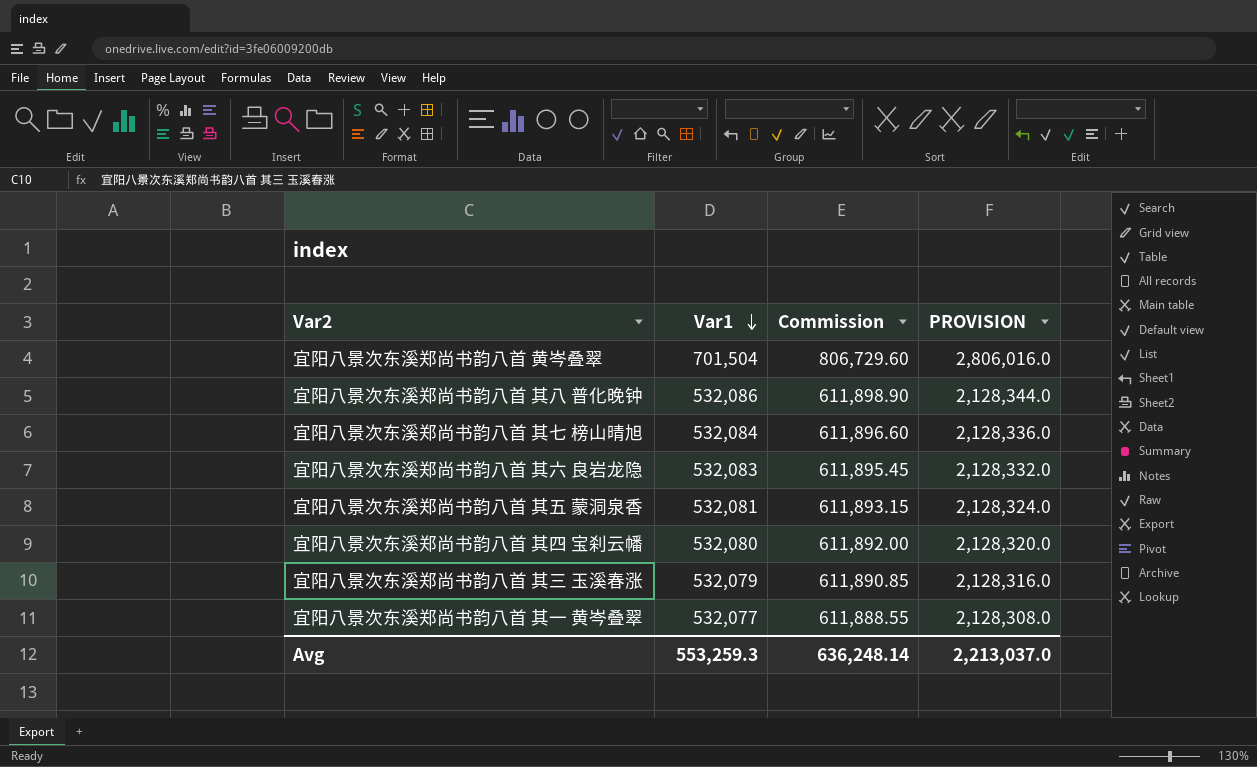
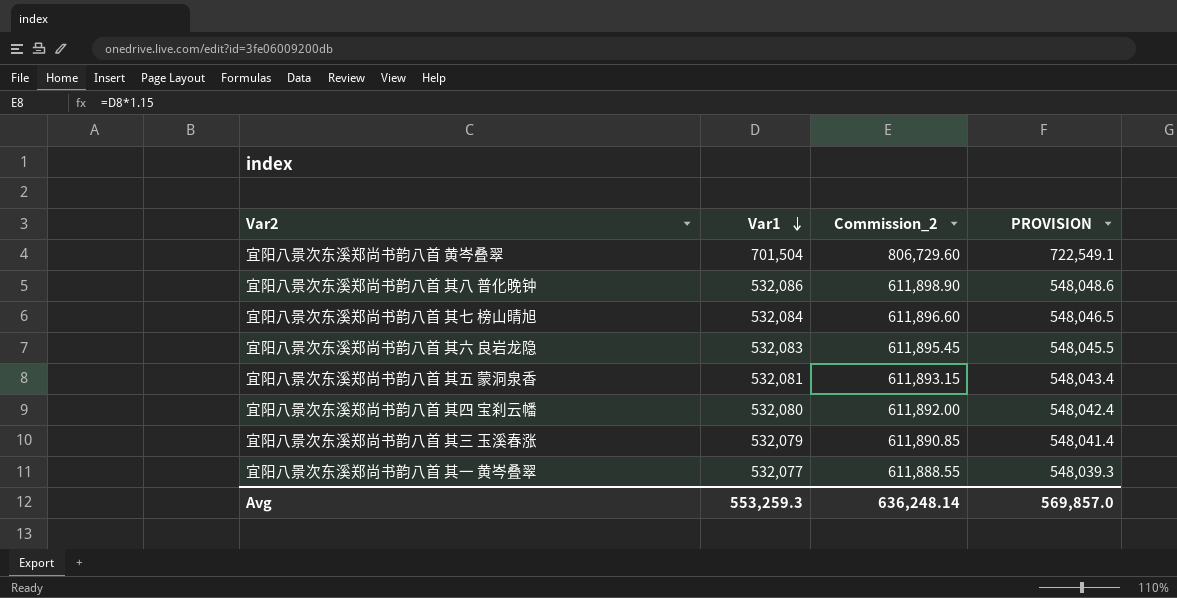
column name: Commission -> Commission_2
column PROVISION | formula: [Var1] * 4 -> [Var1] * 1.03
Avg | PROVISION: 2,213,037.0 -> 569,857.0

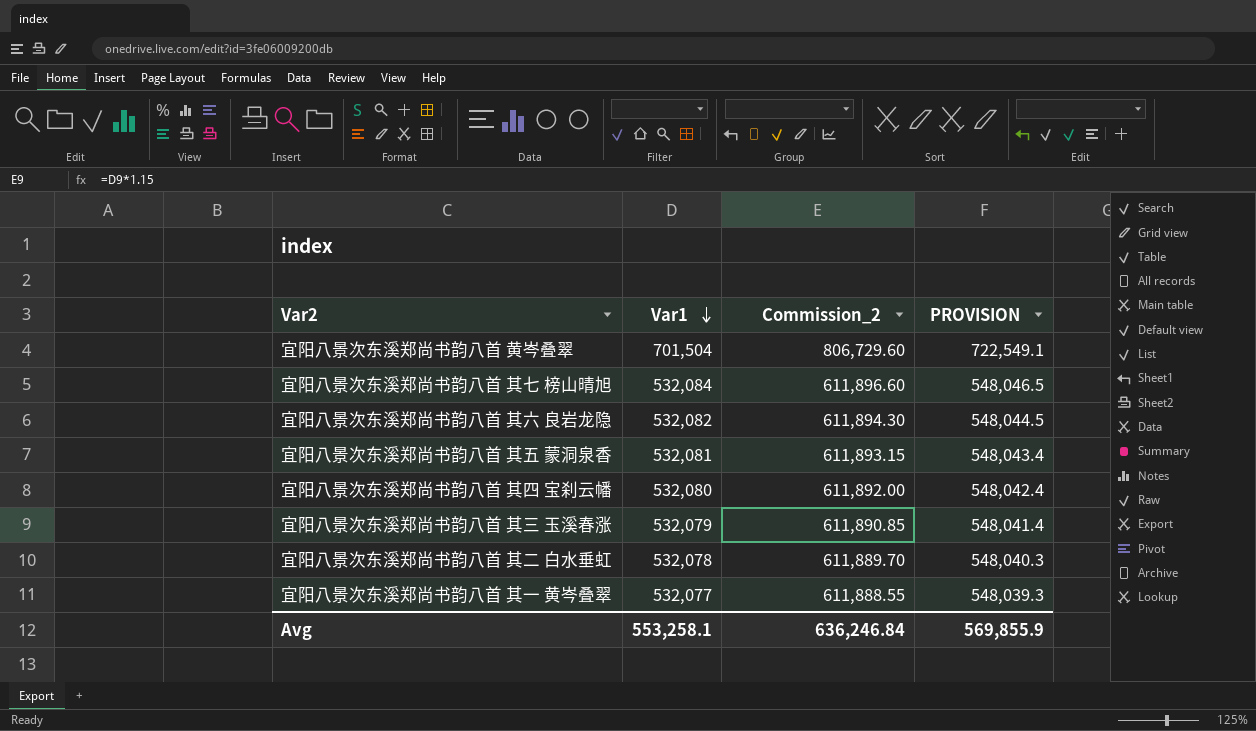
row 宜阳八景次东溪郑尚书韵八首 其八 普化晚钟: 532,086 | 611,898.90 | 548,048.6 -> none
宜阳八景次东溪郑尚书韵八首 其六 良岩龙隐 | Var1: 532,083 -> 532,082
宜阳八景次东溪郑尚书韵八首 其六 良岩龙隐 | Commission_2: 611,895.45 -> 611,894.30
宜阳八景次东溪郑尚书韵八首 其六 良岩龙隐 | PROVISION: 548,045.5 -> 548,044.5
row 宜阳八景次东溪郑尚书韵八首 其二 白水垂虹: none -> 532,078 | 611,889.70 | 548,040.3
Avg | Var1: 553,259.3 -> 553,258.1
Avg | Commission_2: 636,248.14 -> 636,246.84
Avg | PROVISION: 569,857.0 -> 569,855.9

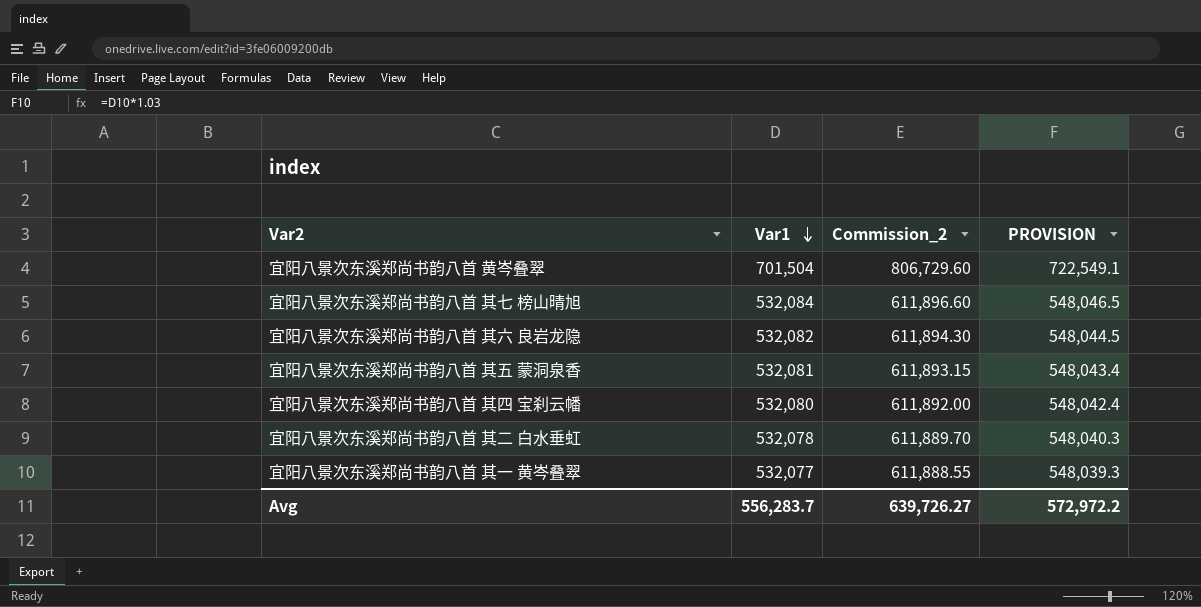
row 宜阳八景次东溪郑尚书韵八首 其三 玉溪春涨: 532,079 | 611,890.85 | 548,041.4 -> none
Avg | Var1: 553,258.1 -> 556,283.7
Avg | Commission_2: 636,246.84 -> 639,726.27
Avg | PROVISION: 569,855.9 -> 572,972.2

